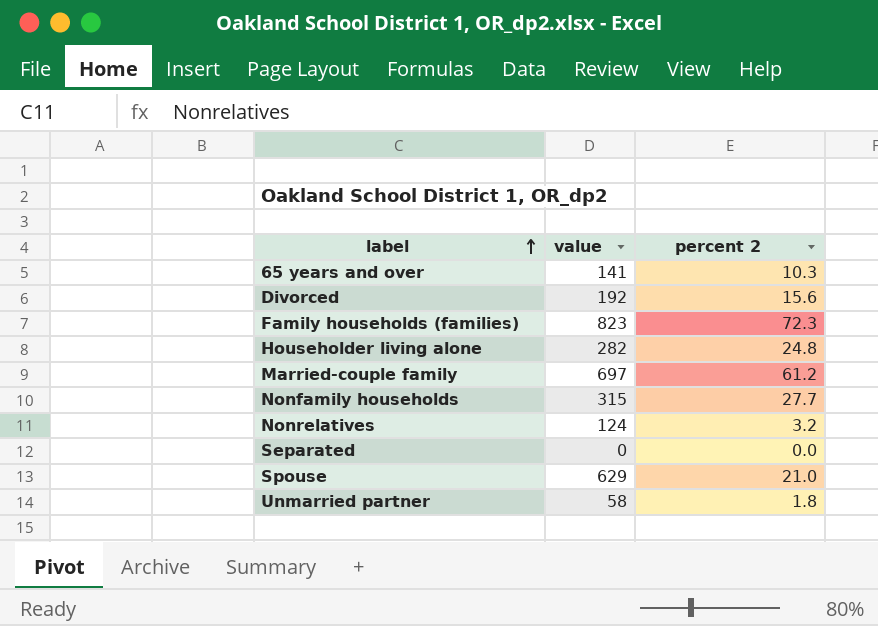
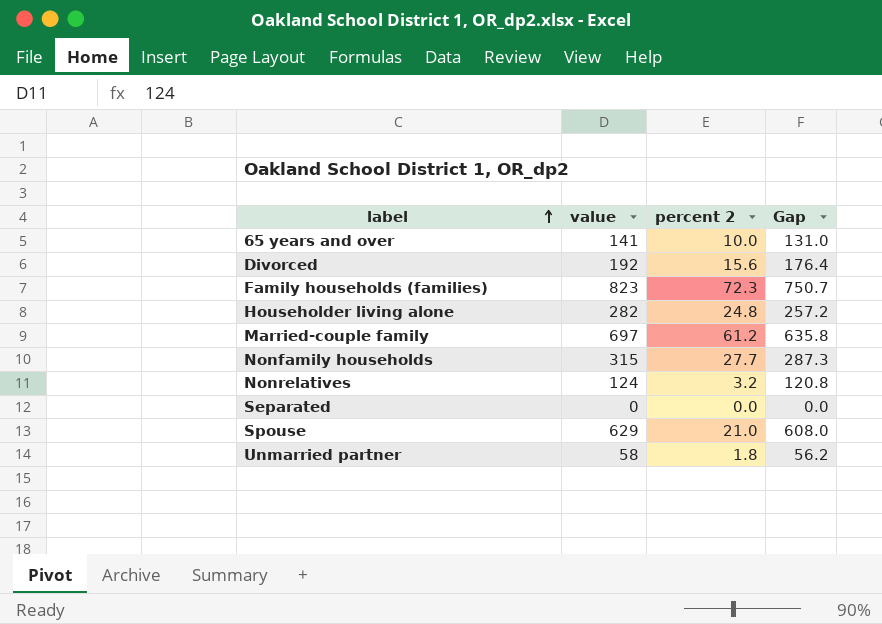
column Gap | formula: none -> [value] - [percent 2]
65 years and over | percent 2: 10.3 -> 10.0

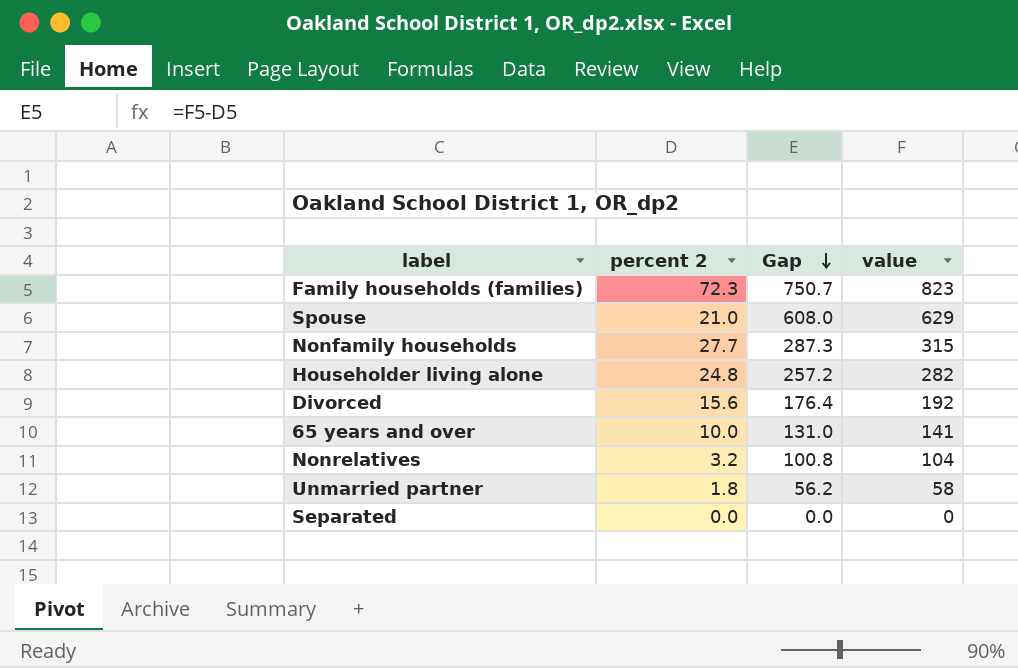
row order: label ascending -> Gap descending
column value | position: 2 -> 4
row Married-couple family: 697 | 61.2 | 635.8 -> none
Nonrelatives | Gap: 120.8 -> 100.8
Nonrelatives | value: 124 -> 104

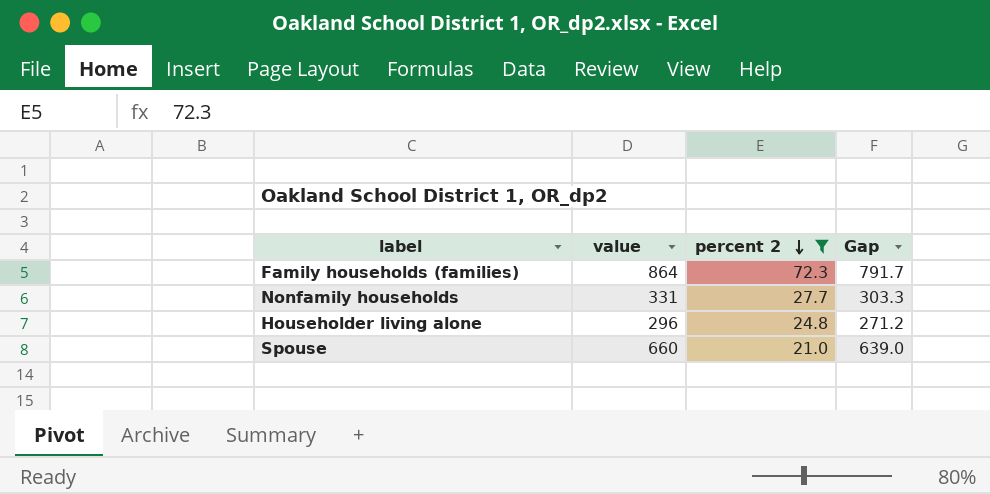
filter: none -> percent 2 >= 21.0
row order: Gap descending -> percent 2 descending
column value | position: 4 -> 2
Family households (families) | value: 823 -> 864
Family households (families) | Gap: 750.7 -> 791.7
Nonfamily households | value: 315 -> 331
Nonfamily households | Gap: 287.3 -> 303.3
Householder living alone | value: 282 -> 296
Householder living alone | Gap: 257.2 -> 271.2
Spouse | value: 629 -> 660
Spouse | Gap: 608.0 -> 639.0

